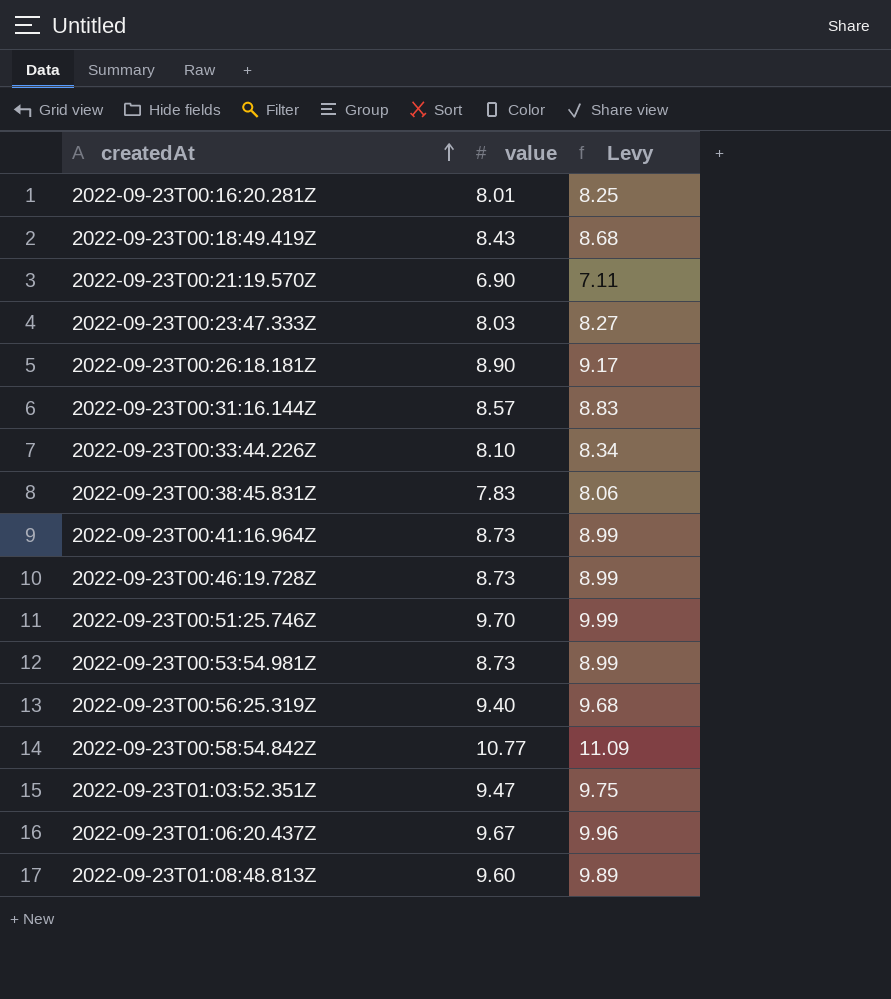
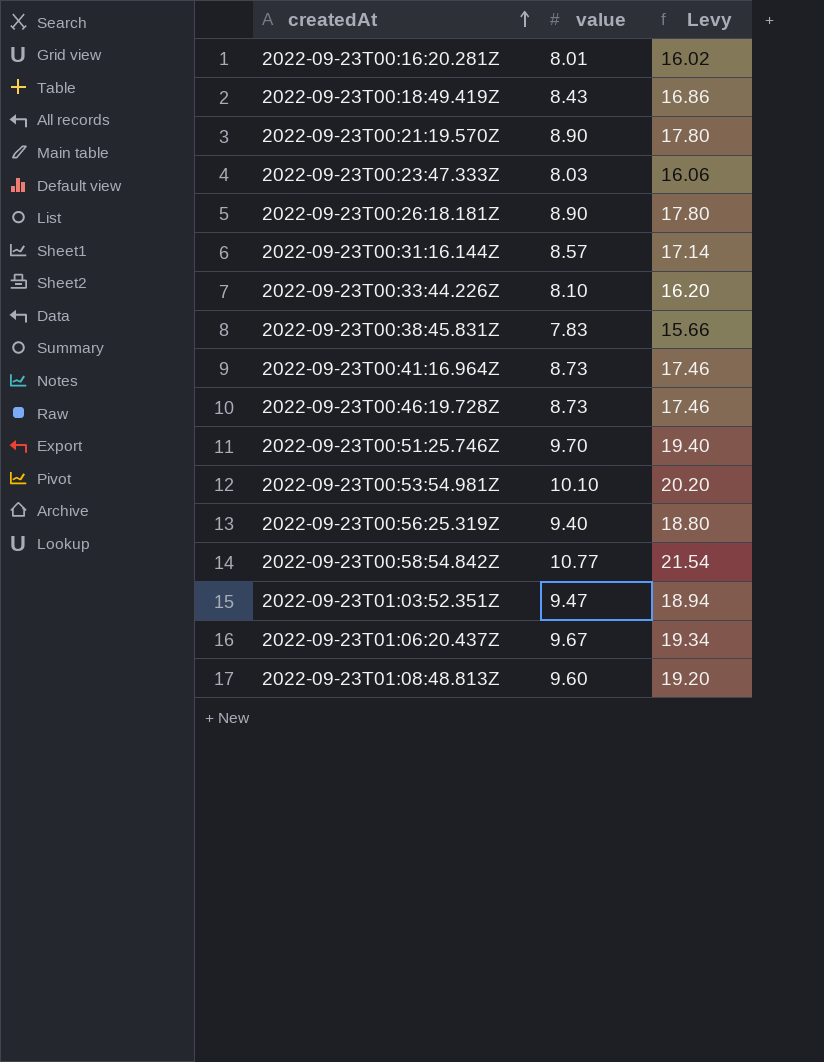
column Levy | formula: [value] * 1.03 -> [value] * 2
2022-09-23T00:21:19.570Z | value: 6.90 -> 8.90
2022-09-23T00:53:54.981Z | value: 8.73 -> 10.10

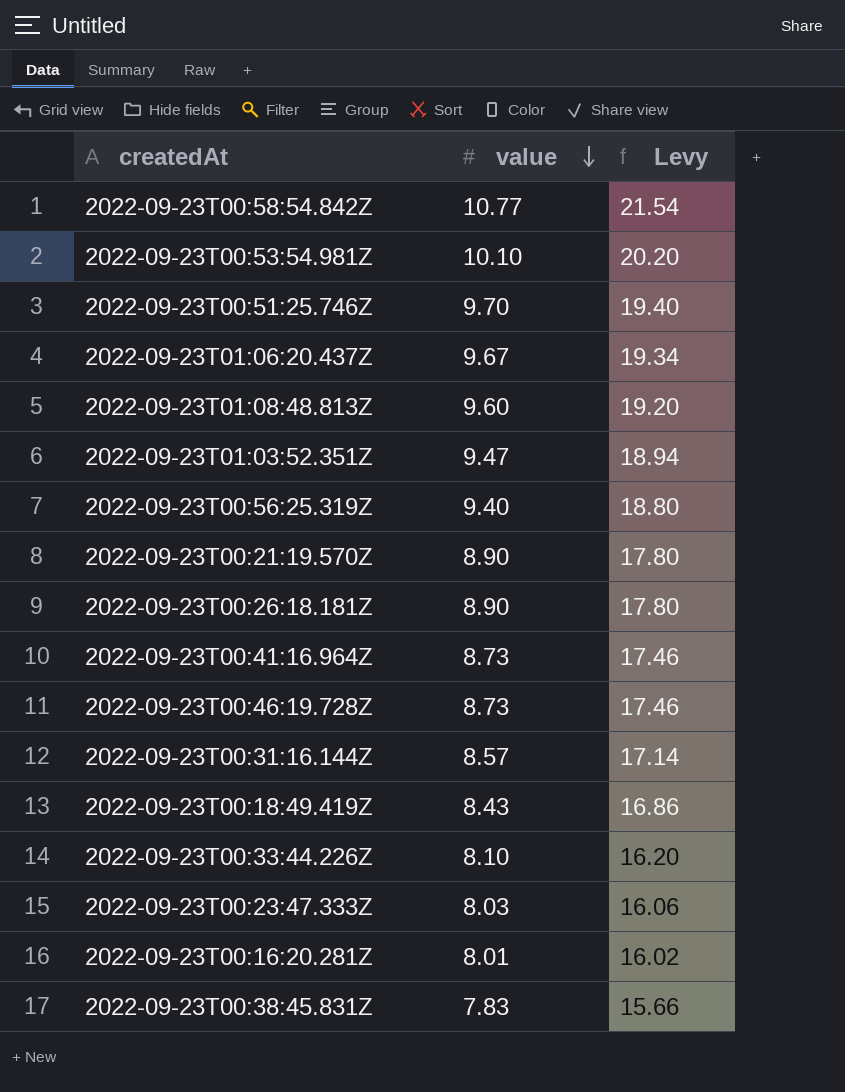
row order: createdAt ascending -> value descending

